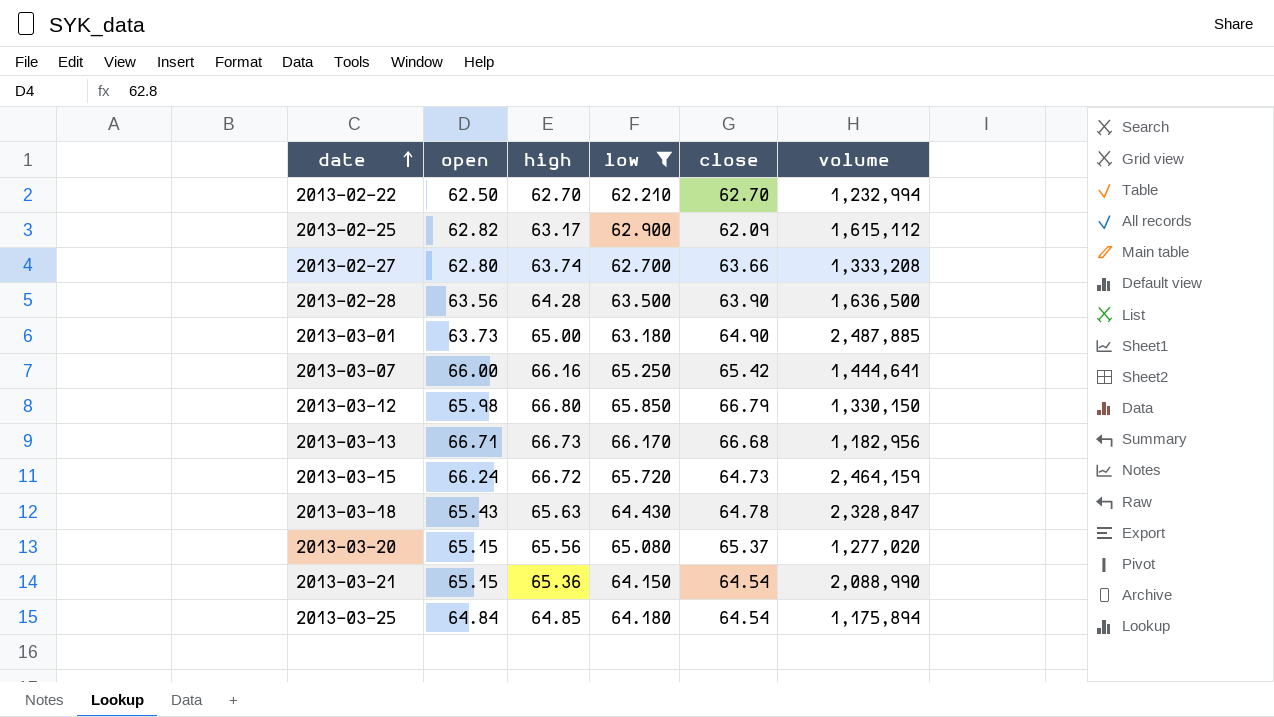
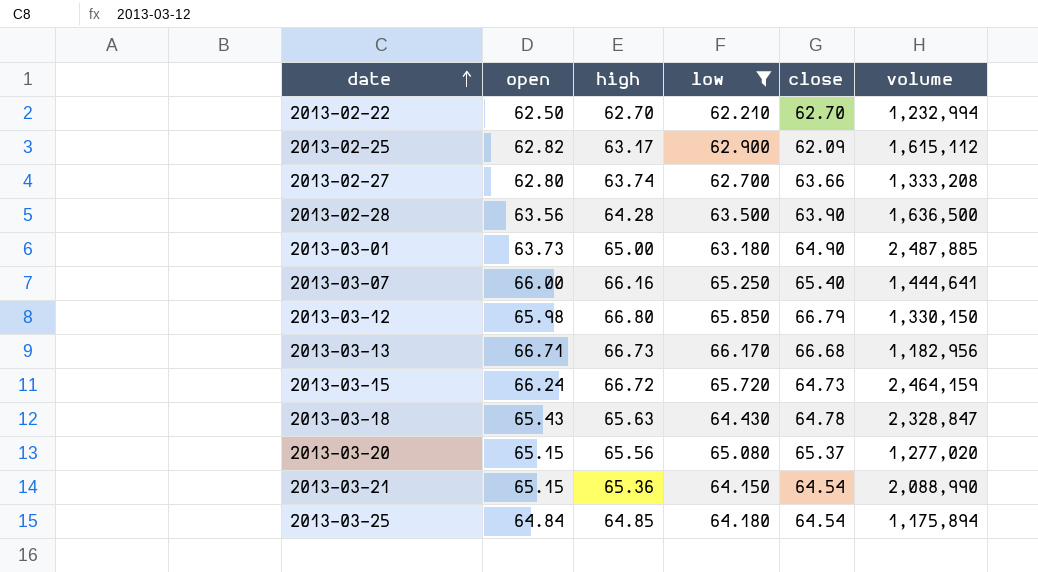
2013-03-07 | close: 65.42 -> 65.40

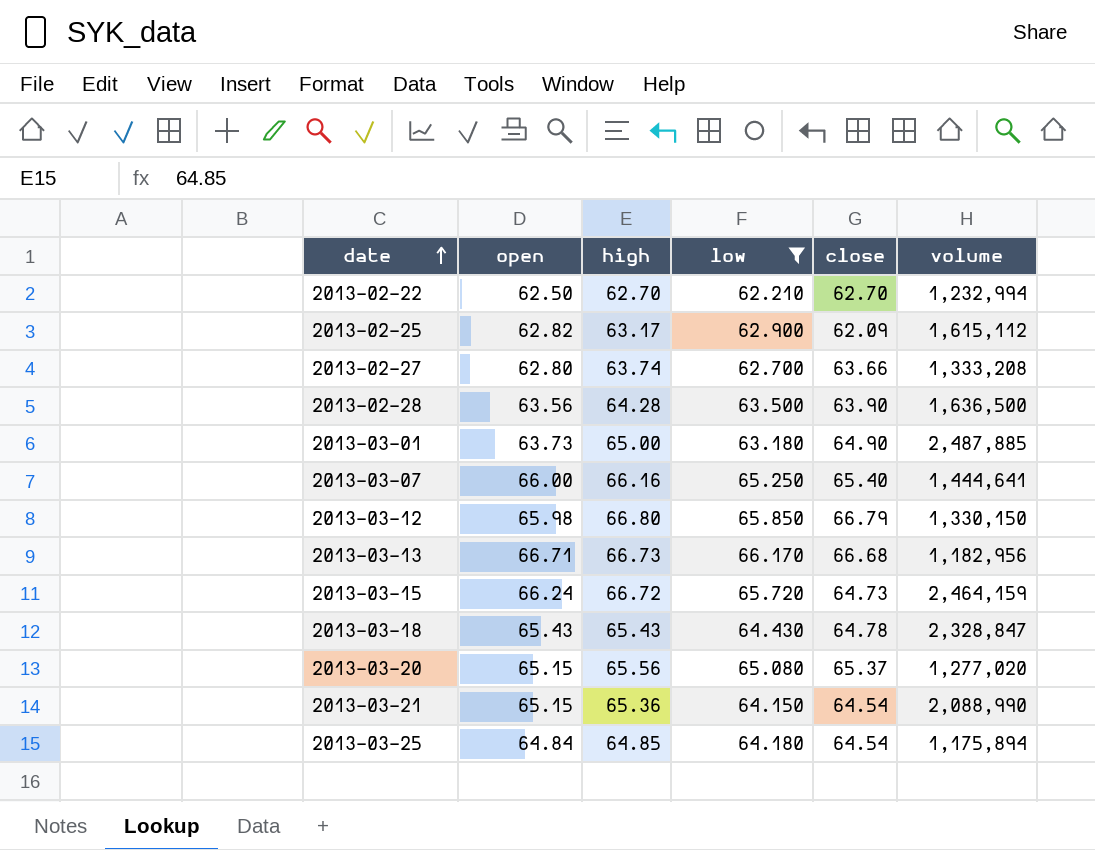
2013-03-18 | high: 65.63 -> 65.43

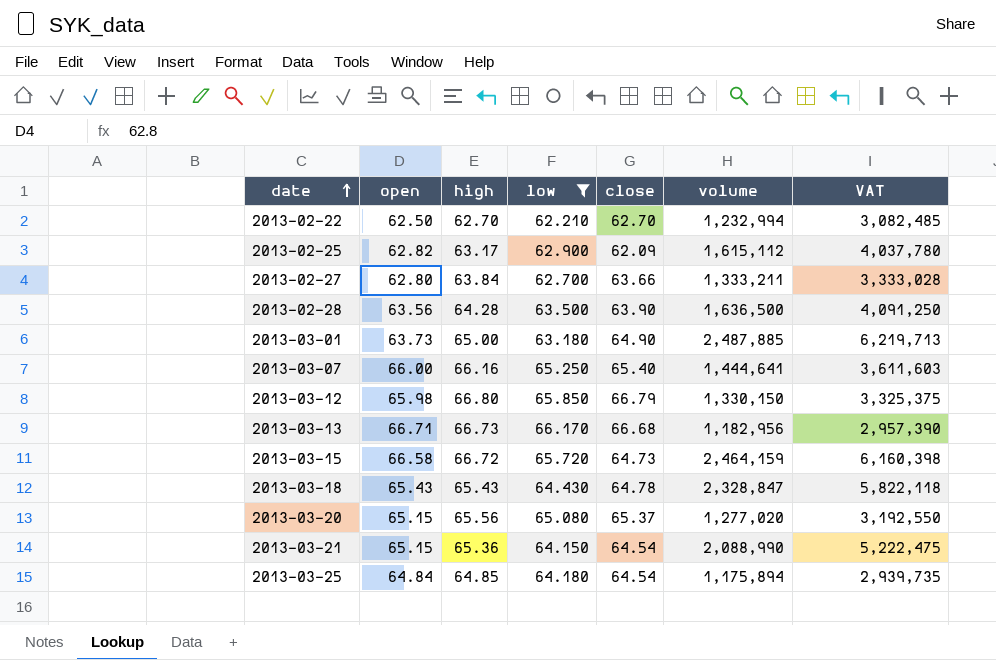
column VAT | formula: none -> [volume] * 2.5
2013-02-27 | high: 63.74 -> 63.84
2013-02-27 | volume: 1,333,208 -> 1,333,211
2013-03-15 | open: 66.24 -> 66.58

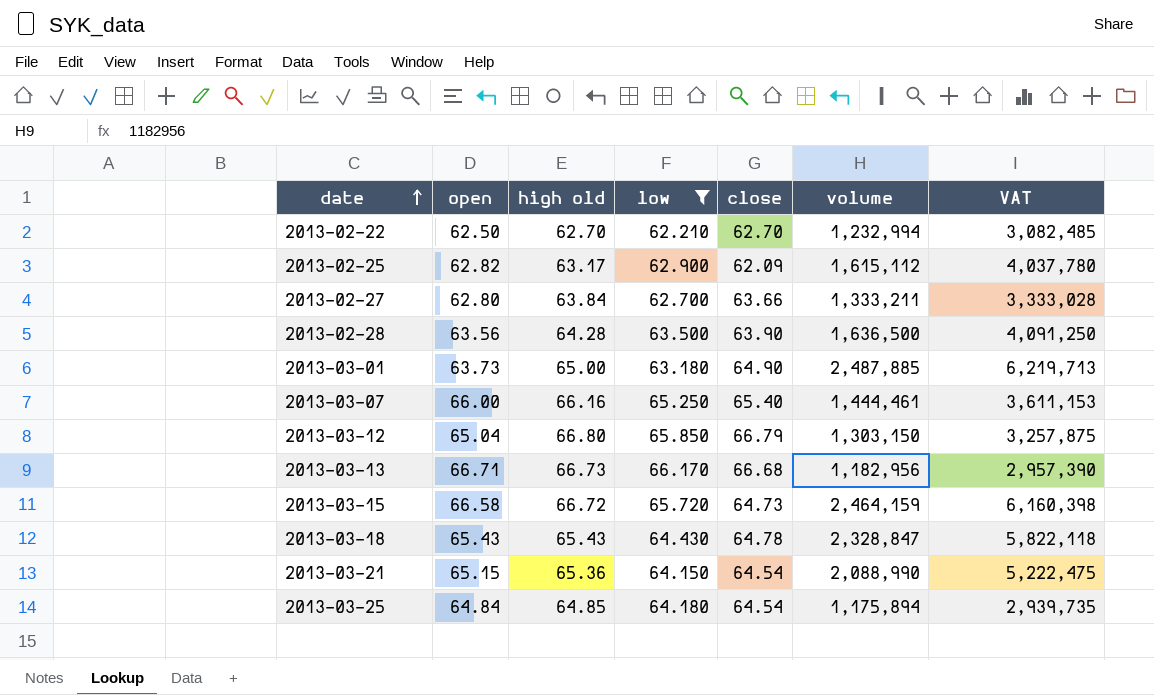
column name: high -> high old
row 2013-03-20: 65.15 | 65.56 | 65.080 | 65.37 | 1,277,020 | 3,192,550 -> none
2013-03-07 | volume: 1,444,641 -> 1,444,461
2013-03-07 | VAT: 3,611,603 -> 3,611,153
2013-03-12 | open: 65.98 -> 65.04
2013-03-12 | volume: 1,330,150 -> 1,303,150
2013-03-12 | VAT: 3,325,375 -> 3,257,875

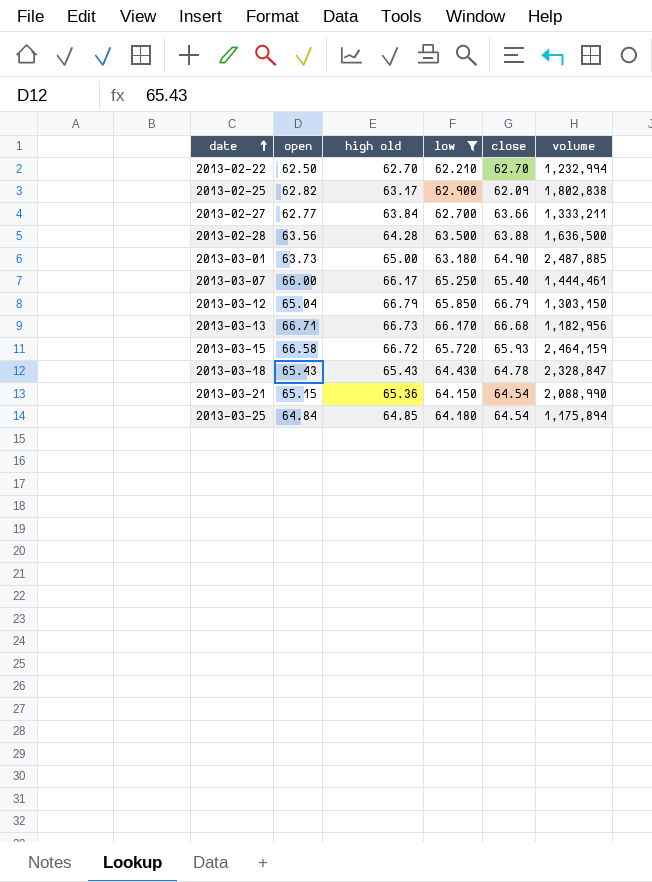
column VAT | formula: [volume] * 2.5 -> none
2013-02-25 | volume: 1,615,112 -> 1,802,838
2013-02-27 | open: 62.80 -> 62.77
2013-02-28 | close: 63.90 -> 63.88
2013-03-07 | high old: 66.16 -> 66.17
2013-03-12 | high old: 66.80 -> 66.79
2013-03-15 | close: 64.73 -> 65.93

